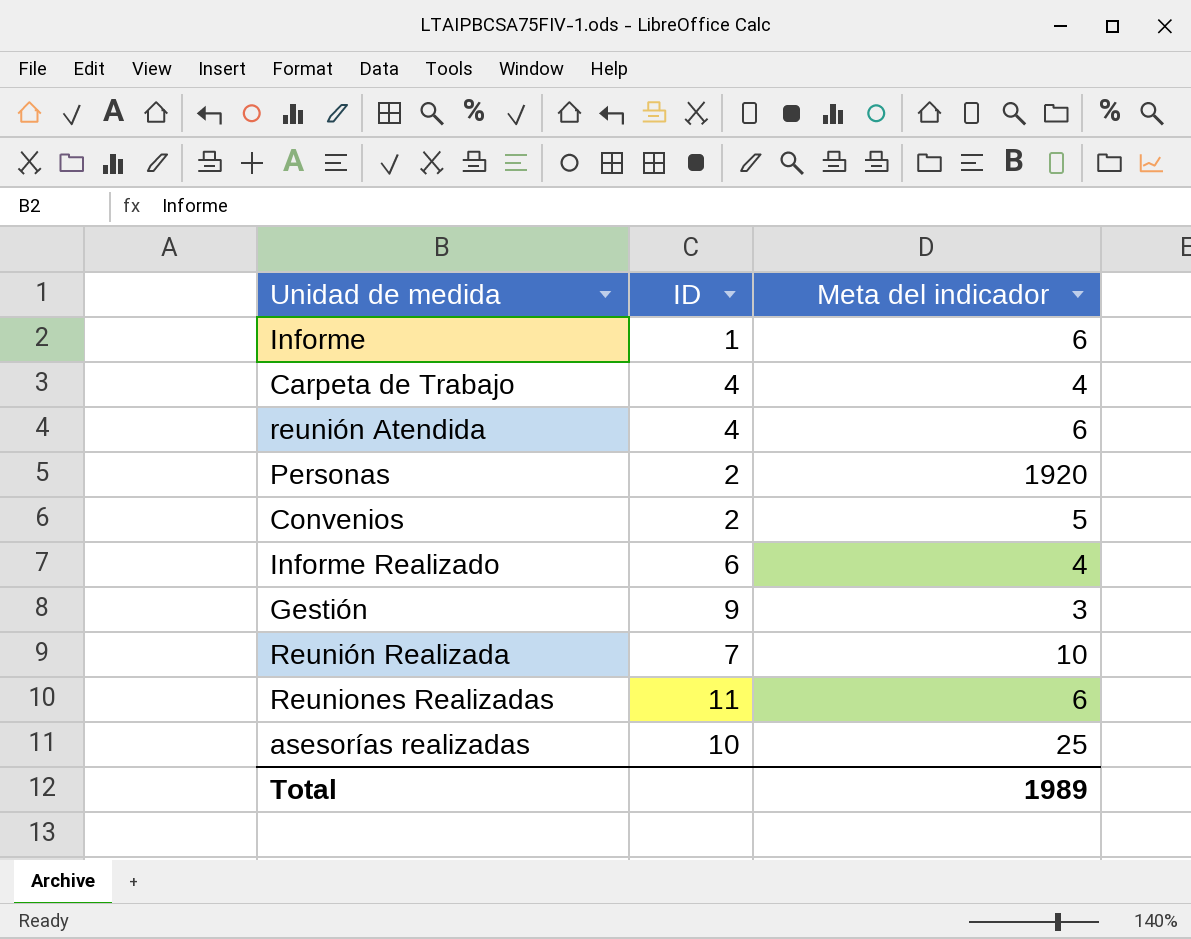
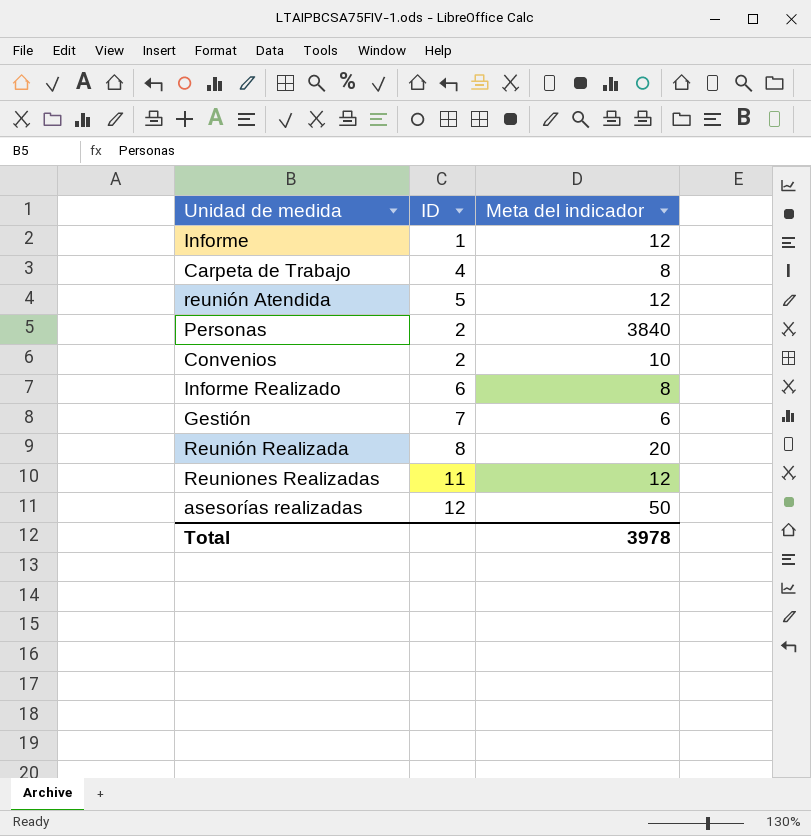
Informe | Meta del indicador: 6 -> 12
Carpeta de Trabajo | Meta del indicador: 4 -> 8
reunión Atendida | ID: 4 -> 5
reunión Atendida | Meta del indicador: 6 -> 12
Personas | Meta del indicador: 1920 -> 3840
Convenios | Meta del indicador: 5 -> 10
Informe Realizado | Meta del indicador: 4 -> 8
Gestión | ID: 9 -> 7
Gestión | Meta del indicador: 3 -> 6
Reunión Realizada | ID: 7 -> 8
Reunión Realizada | Meta del indicador: 10 -> 20
Reuniones Realizadas | Meta del indicador: 6 -> 12
asesorías realizadas | ID: 10 -> 12
asesorías realizadas | Meta del indicador: 25 -> 50
Total | Meta del indicador: 1989 -> 3978

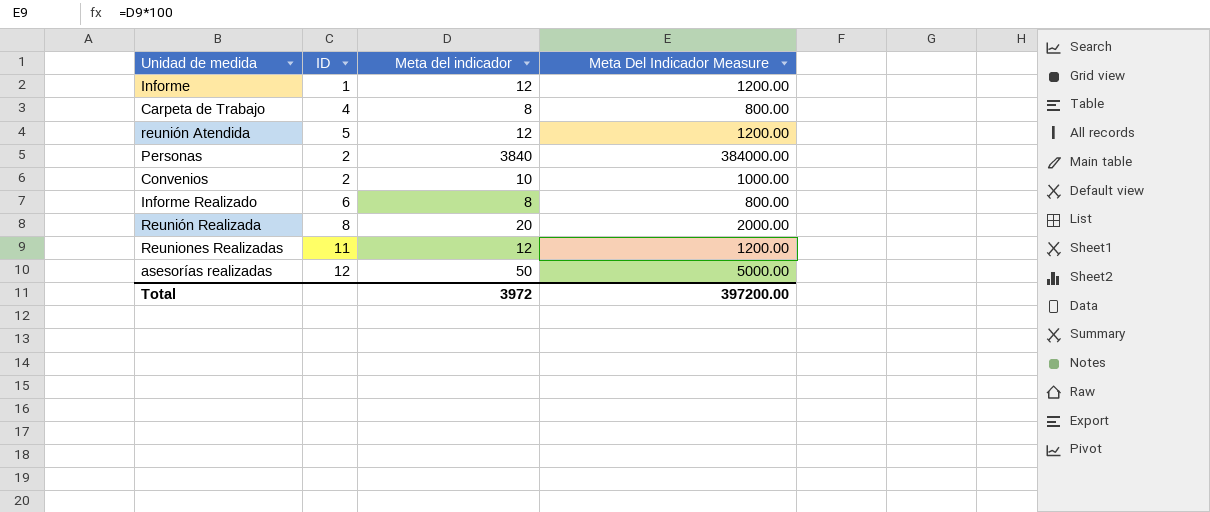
column Meta Del Indicador Measure | formula: none -> [Meta del indicador] * 100
row Gestión: 7 | 6 -> none
Total | Meta del indicador: 3978 -> 3972

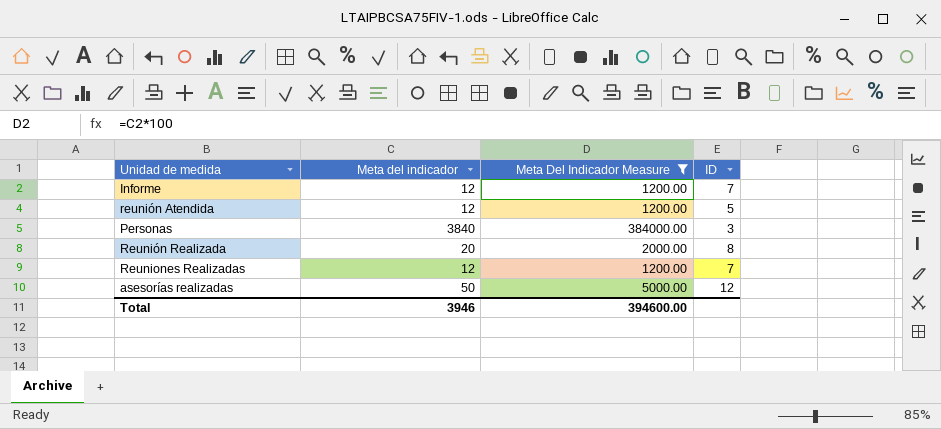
filter: none -> Meta Del Indicador Measure >= 1200.00
column ID | position: 2 -> 4
Informe | ID: 1 -> 7
Personas | ID: 2 -> 3
Reuniones Realizadas | ID: 11 -> 7
Total | Meta del indicador: 3972 -> 3946
Total | Meta Del Indicador Measure: 397200.00 -> 394600.00

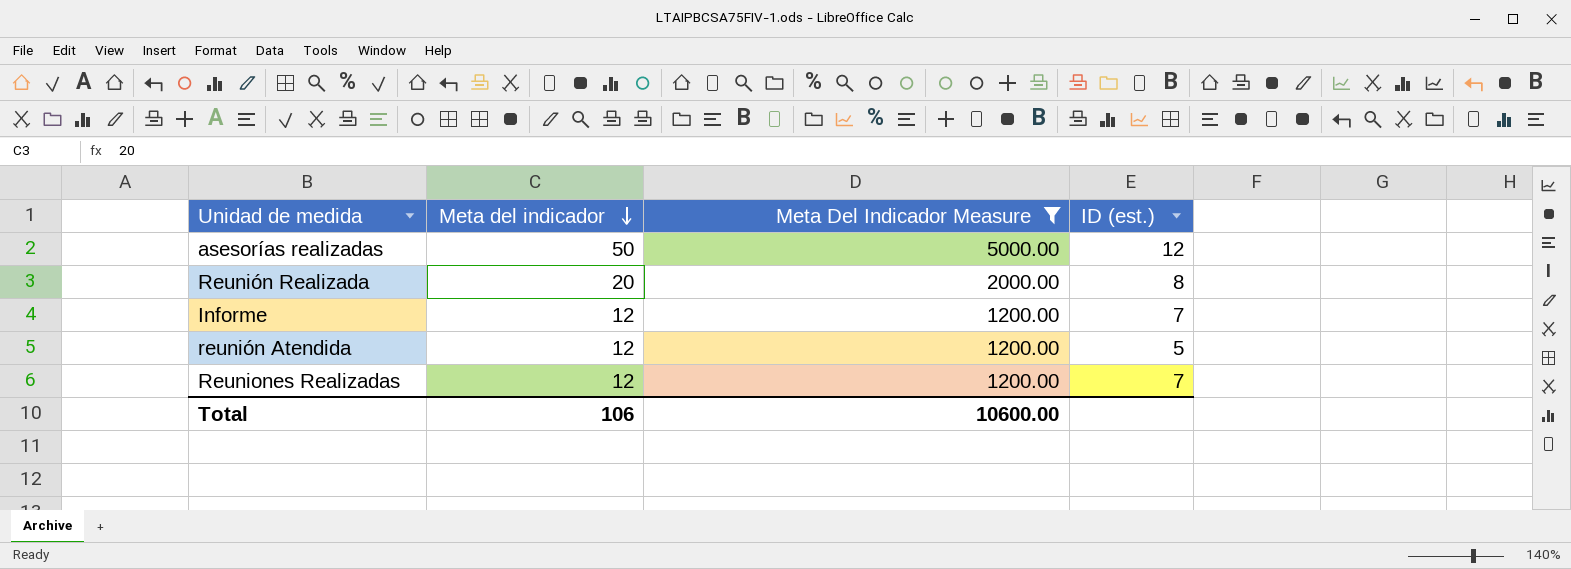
row order: none -> Meta del indicador descending
column name: ID -> ID (est.)
row Personas: 3840 | 384000.00 | 3 -> none
Total | Meta del indicador: 3946 -> 106
Total | Meta Del Indicador Measure: 394600.00 -> 10600.00

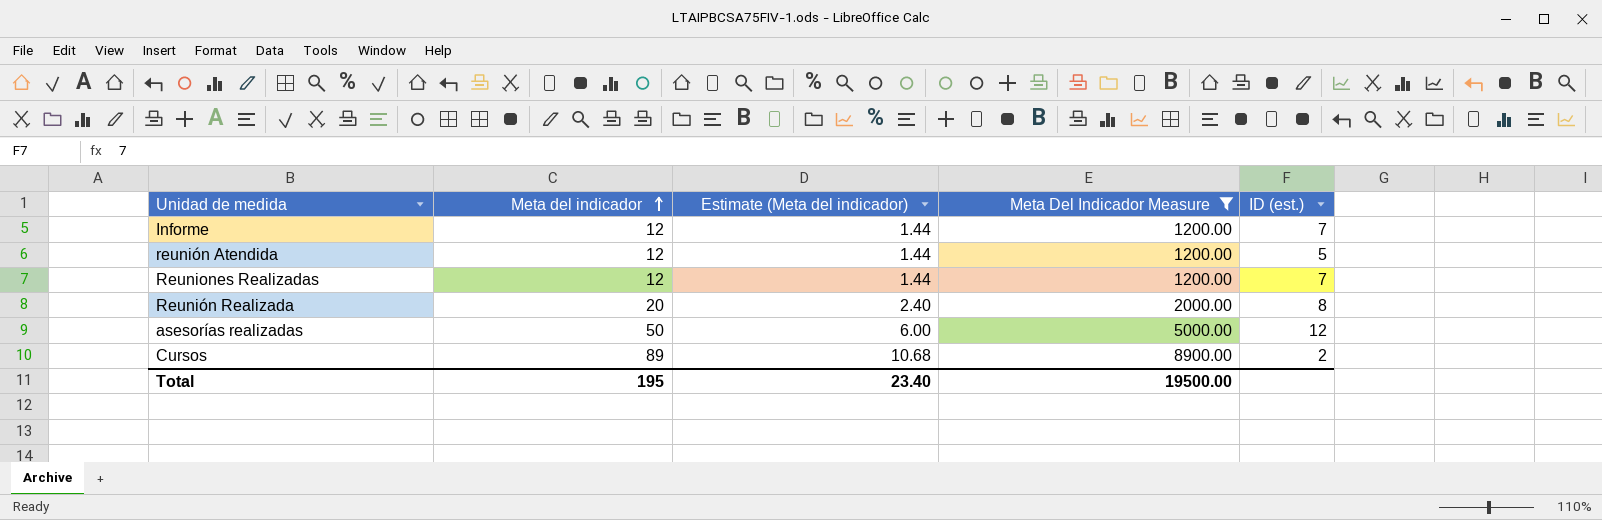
row order: Meta del indicador descending -> Meta del indicador ascending
column Estimate (Meta del indicador) | formula: none -> [Meta del indicador] * 0.12
row Cursos: none -> 89 | 10.68 | 8900.00 | 2
Total | Meta del indicador: 106 -> 195
Total | Meta Del Indicador Measure: 10600.00 -> 19500.00

